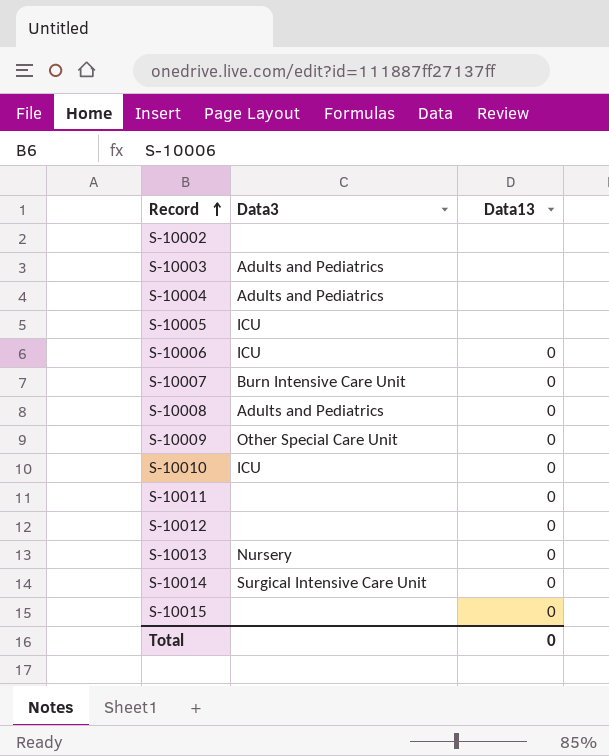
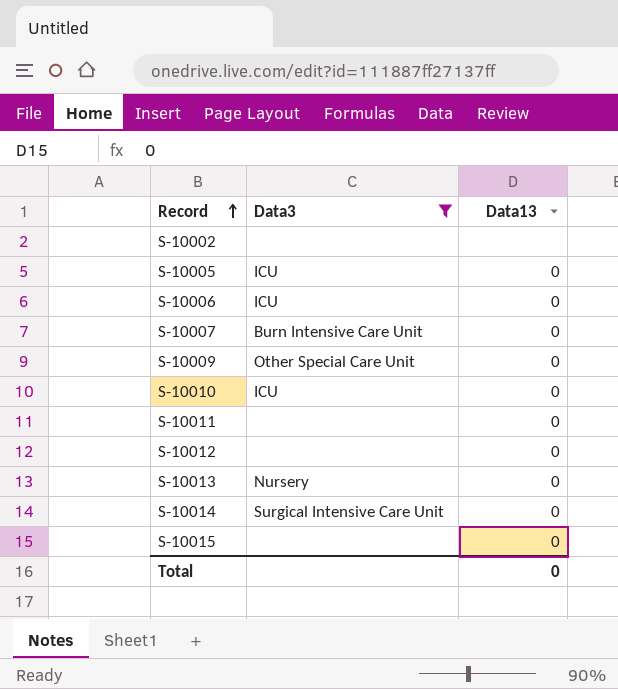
filter: none -> Data3 != Adults and Pediatrics
S-10005 | Data13: none -> 0

